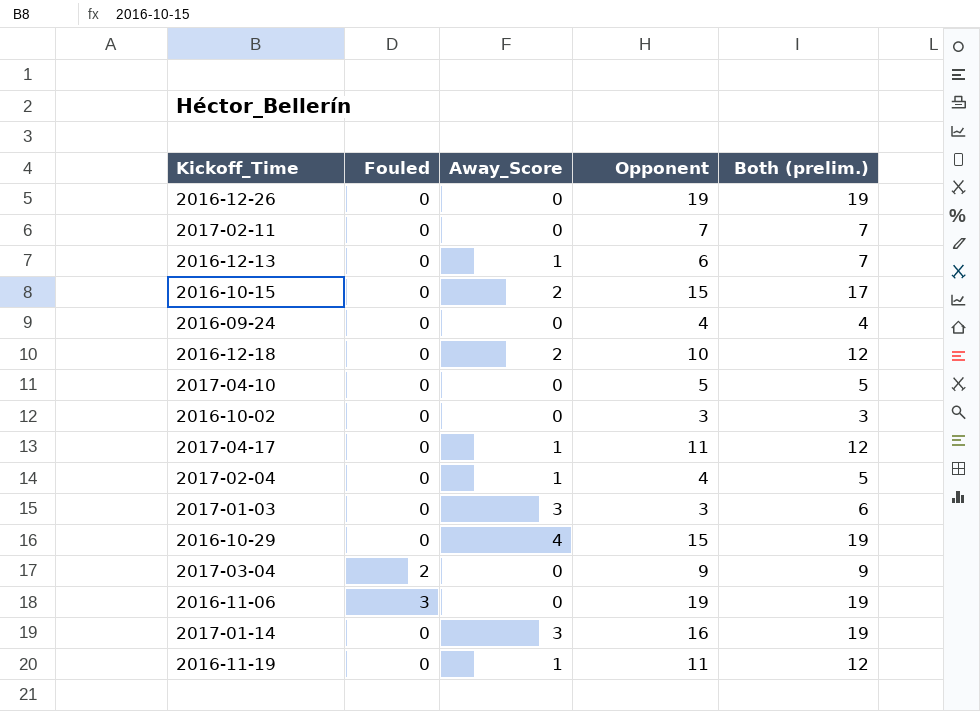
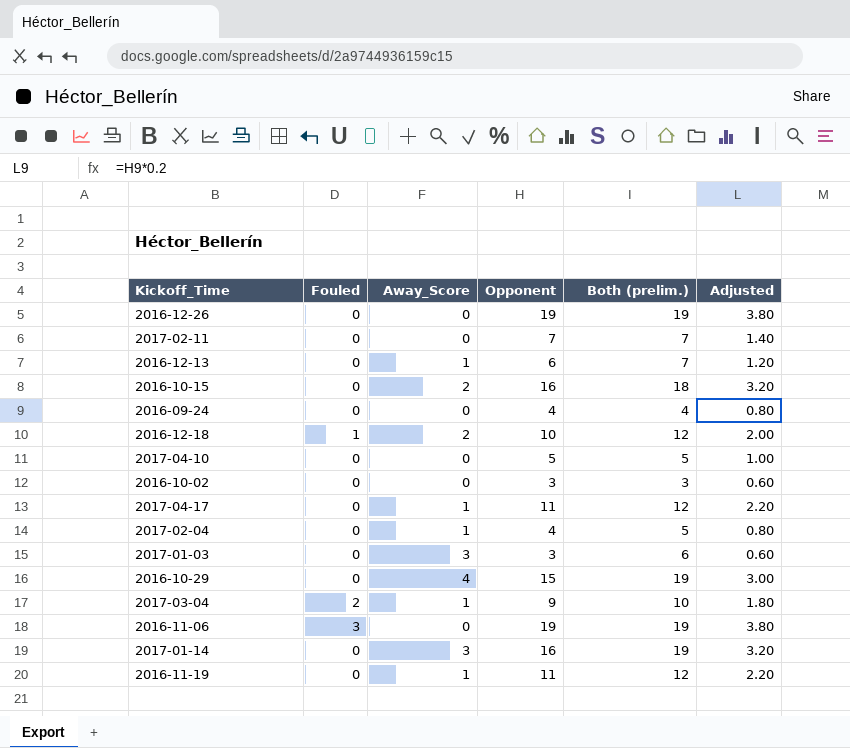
column Adjusted | formula: none -> [Opponent] * 0.2
2016-10-15 | Opponent: 15 -> 16
2016-10-15 | Both (prelim.): 17 -> 18
2016-12-18 | Fouled: 0 -> 1
2017-03-04 | Away_Score: 0 -> 1
2017-03-04 | Both (prelim.): 9 -> 10

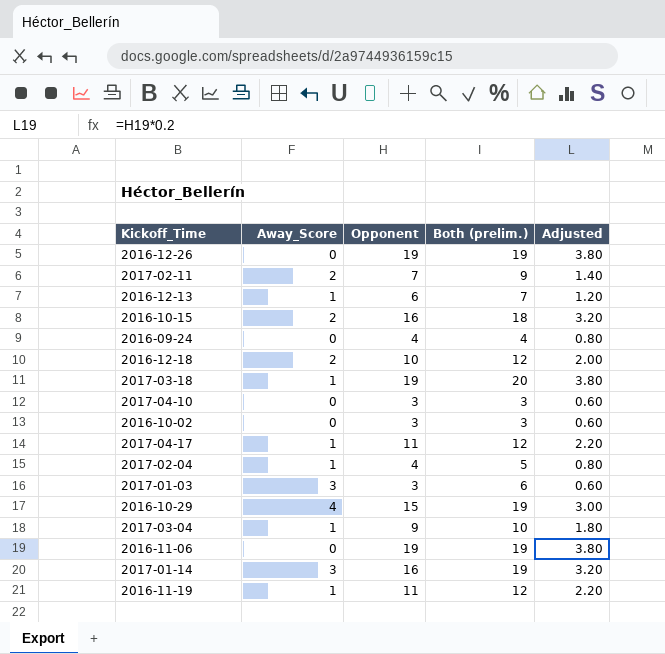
column Fouled | position: 2 -> none
2017-02-11 | Away_Score: 0 -> 2
2017-02-11 | Both (prelim.): 7 -> 9
row 2017-03-18: none -> 1 | 19 | 20 | 3.80
2017-04-10 | Opponent: 5 -> 3
2017-04-10 | Both (prelim.): 5 -> 3
2017-04-10 | Adjusted: 1.00 -> 0.60

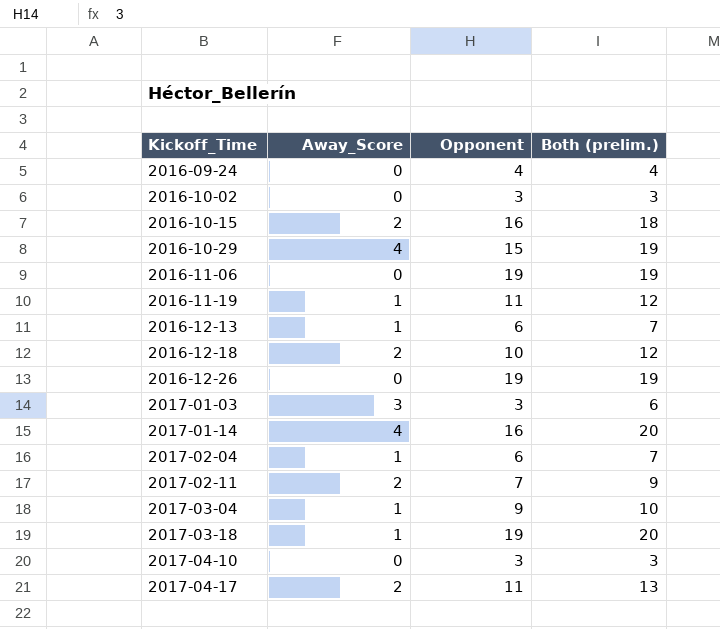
row order: none -> Kickoff_Time ascending
column Adjusted | formula: [Opponent] * 0.2 -> none
2017-01-14 | Away_Score: 3 -> 4
2017-01-14 | Both (prelim.): 19 -> 20
2017-02-04 | Opponent: 4 -> 6
2017-02-04 | Both (prelim.): 5 -> 7
2017-04-17 | Away_Score: 1 -> 2
2017-04-17 | Both (prelim.): 12 -> 13

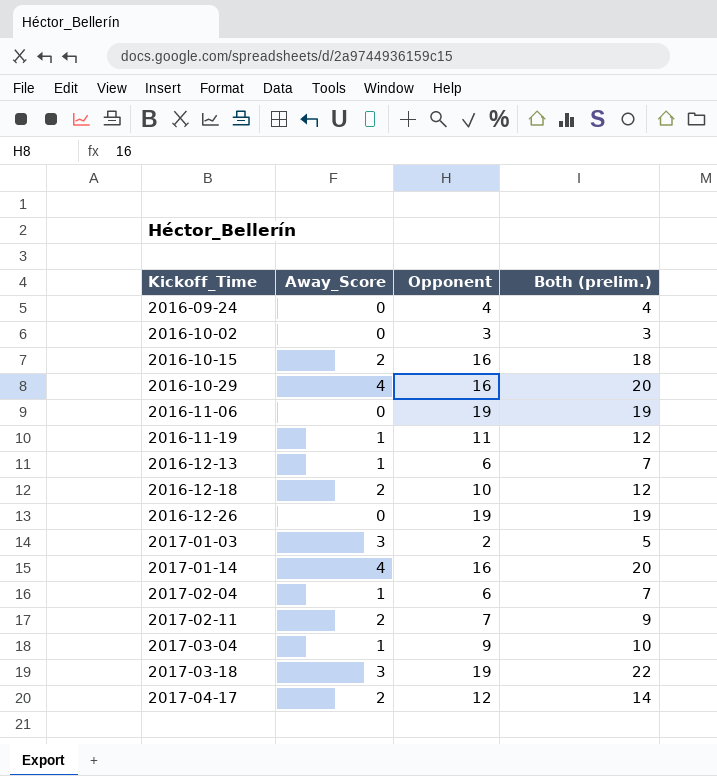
row 2017-04-10: 0 | 3 | 3 -> none
2016-10-29 | Opponent: 15 -> 16
2016-10-29 | Both (prelim.): 19 -> 20
2017-01-03 | Opponent: 3 -> 2
2017-01-03 | Both (prelim.): 6 -> 5
2017-03-18 | Away_Score: 1 -> 3
2017-03-18 | Both (prelim.): 20 -> 22
2017-04-17 | Opponent: 11 -> 12
2017-04-17 | Both (prelim.): 13 -> 14

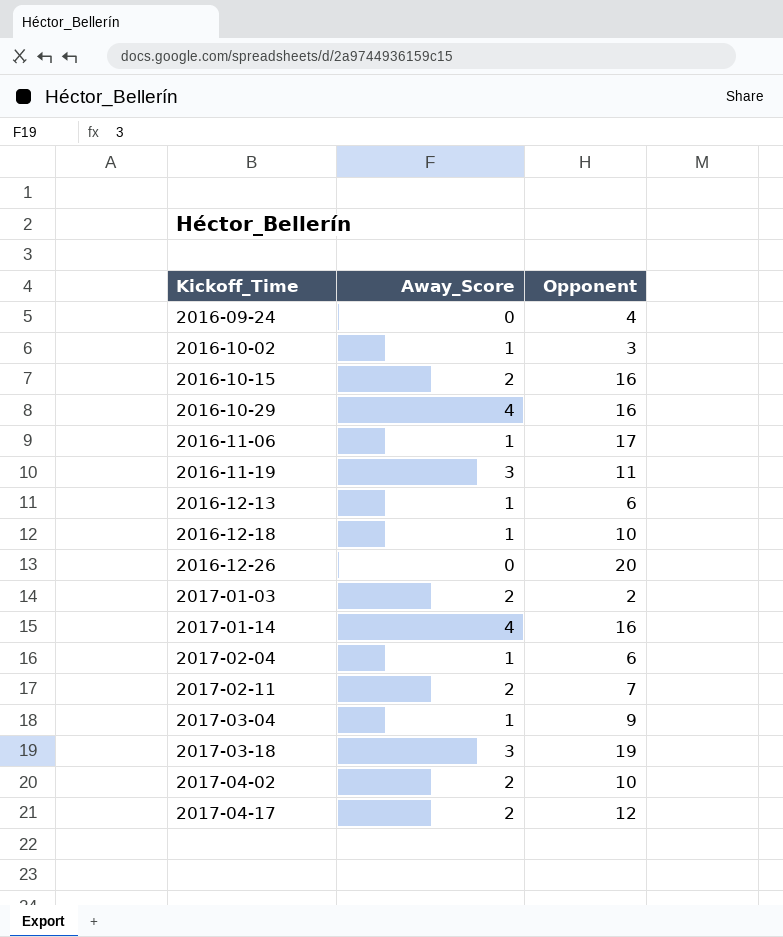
column Both (prelim.) | formula: [Away_Score] + [Opponent] -> none
2016-10-02 | Away_Score: 0 -> 1
2016-11-06 | Away_Score: 0 -> 1
2016-11-06 | Opponent: 19 -> 17
2016-11-19 | Away_Score: 1 -> 3
2016-12-18 | Away_Score: 2 -> 1
2016-12-26 | Opponent: 19 -> 20
2017-01-03 | Away_Score: 3 -> 2
row 2017-04-02: none -> 2 | 10

